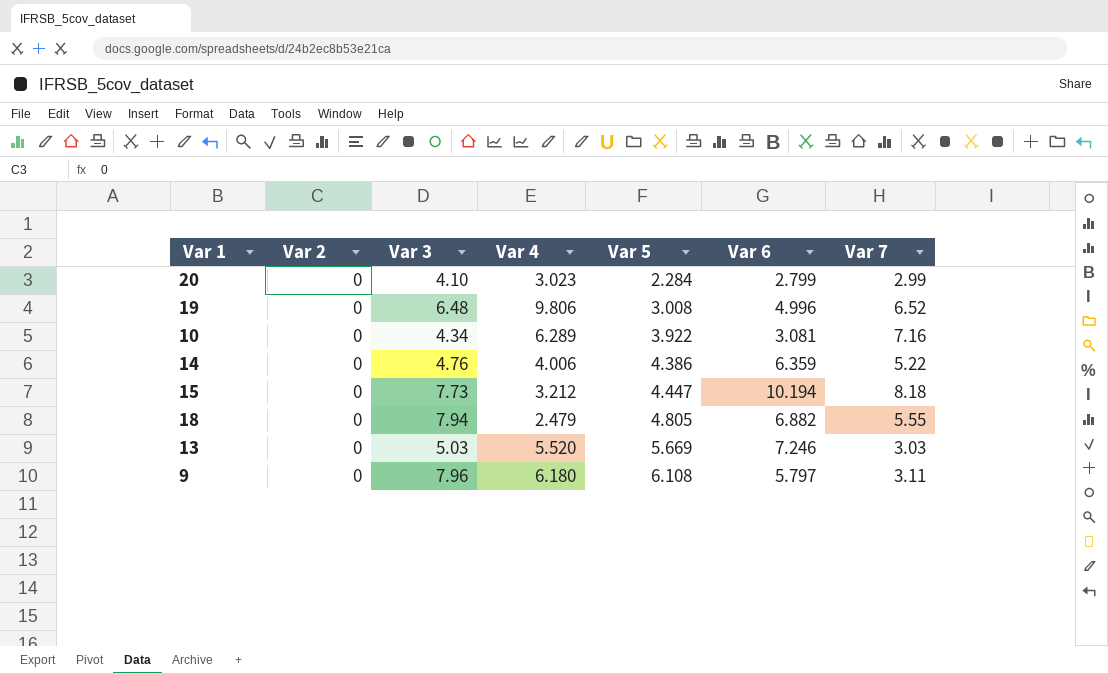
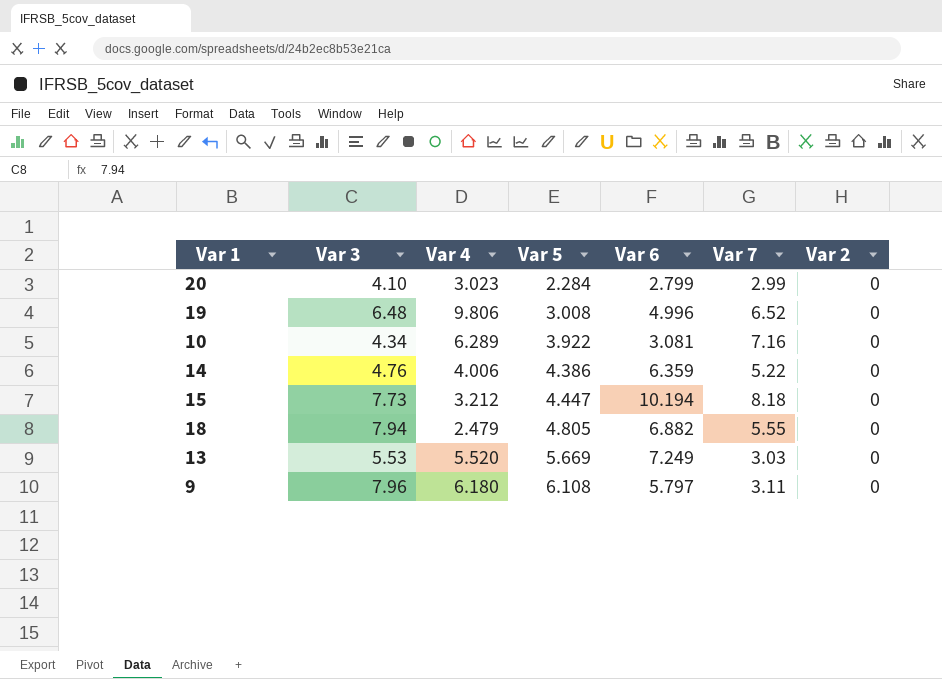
column Var 2 | position: 2 -> 7
13 | Var 3: 5.03 -> 5.53
13 | Var 6: 7.246 -> 7.249

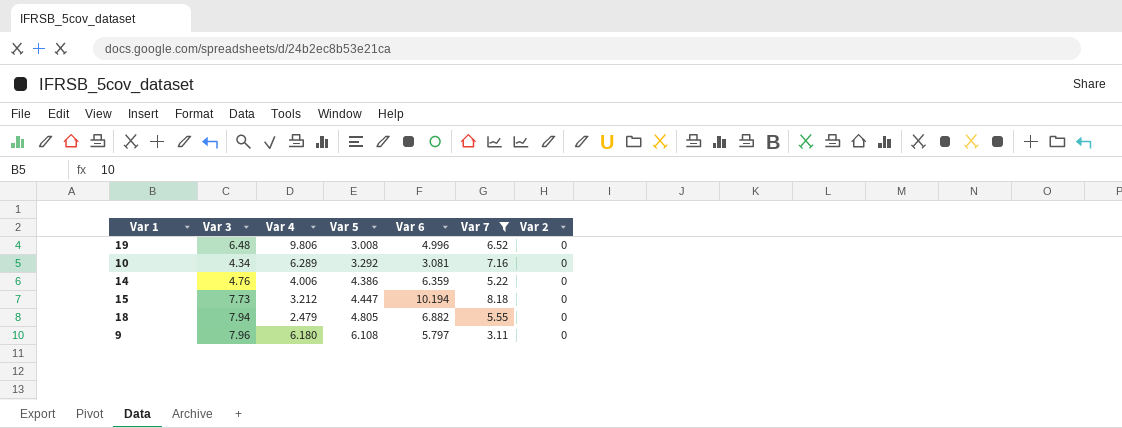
filter: none -> Var 7 >= 3.11
10 | Var 5: 3.922 -> 3.292

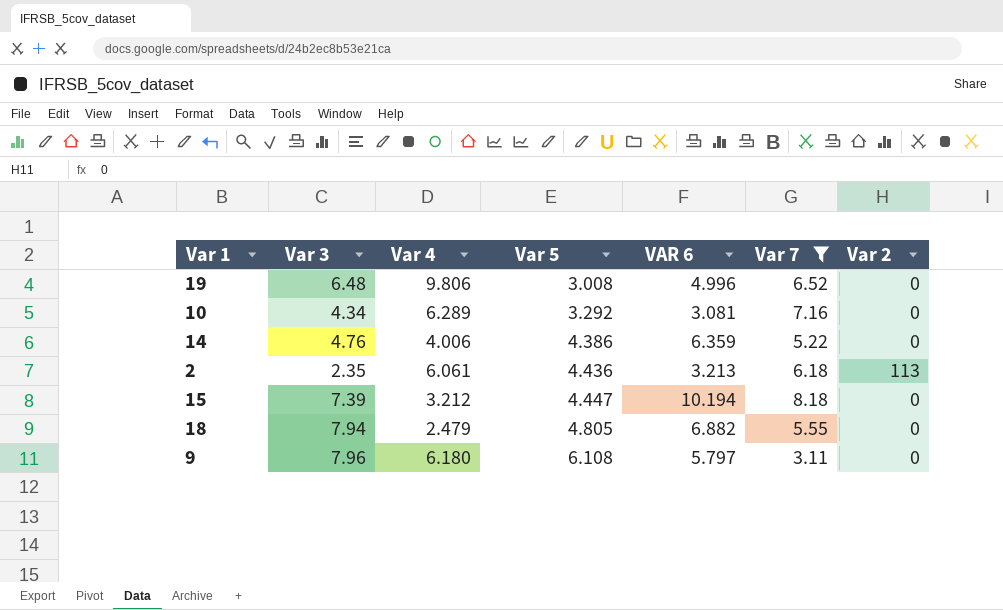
column name: Var 6 -> VAR 6
row 2: none -> 2.35 | 6.061 | 4.436 | 3.213 | 6.18 | 113
15 | Var 3: 7.73 -> 7.39

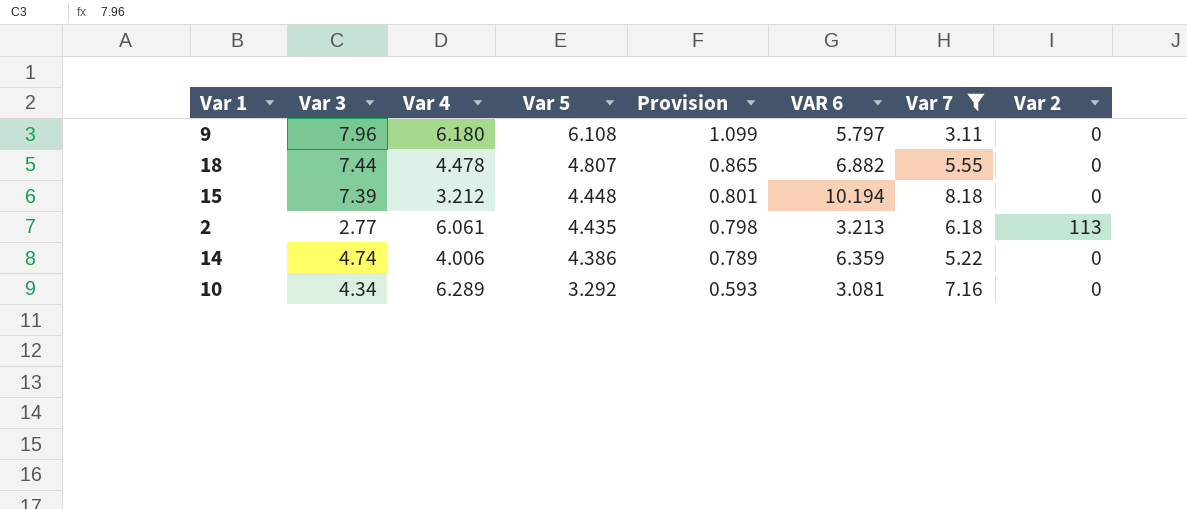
row order: Var 5 ascending -> Var 5 descending
column Provision | formula: none -> [Var 5] * 0.18
row 19: 6.48 | 9.806 | 3.008 | 4.996 | 6.52 | 0 -> none
18 | Var 3: 7.94 -> 7.44
18 | Var 4: 2.479 -> 4.478
18 | Var 5: 4.805 -> 4.807
15 | Var 5: 4.447 -> 4.448
2 | Var 3: 2.35 -> 2.77
2 | Var 5: 4.436 -> 4.435
14 | Var 3: 4.76 -> 4.74

